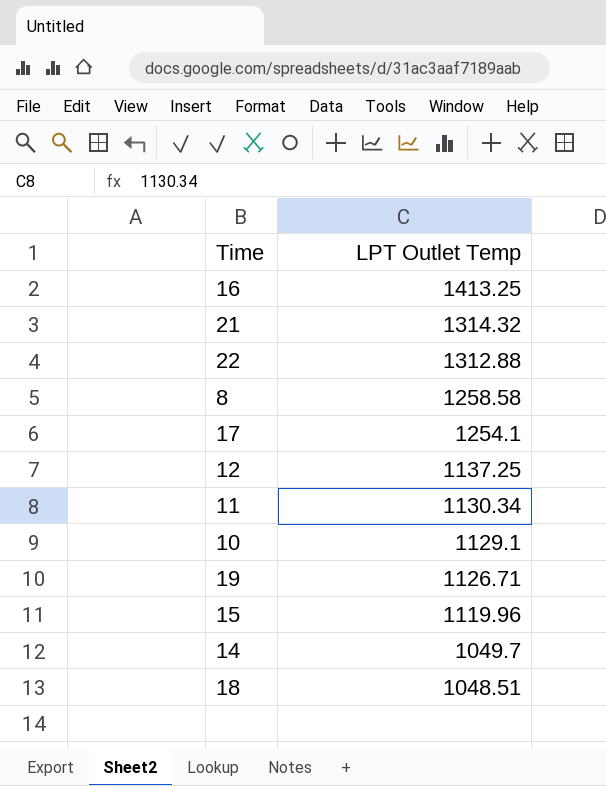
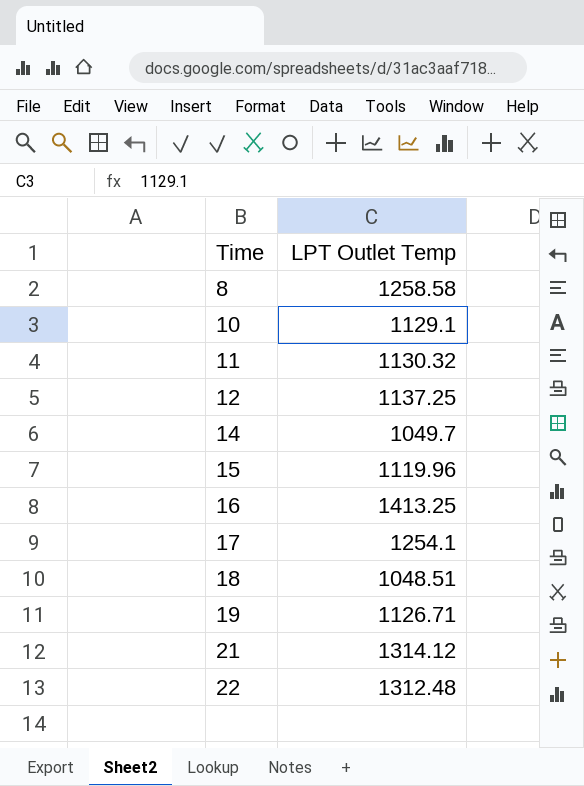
row order: LPT Outlet Temp descending -> Time ascending
11 | LPT Outlet Temp: 1130.34 -> 1130.32
21 | LPT Outlet Temp: 1314.32 -> 1314.12
22 | LPT Outlet Temp: 1312.88 -> 1312.48

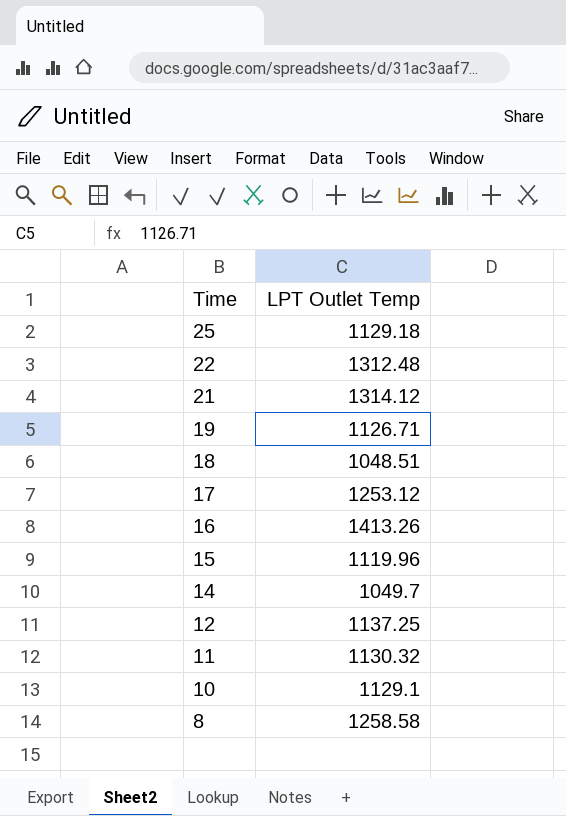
row order: Time ascending -> Time descending
row 25: none -> 1129.18
17 | LPT Outlet Temp: 1254.1 -> 1253.12
16 | LPT Outlet Temp: 1413.25 -> 1413.26

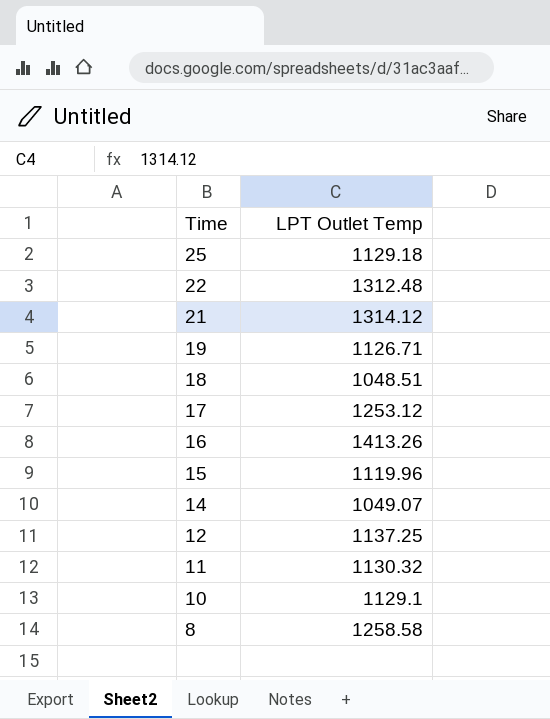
14 | LPT Outlet Temp: 1049.7 -> 1049.07

